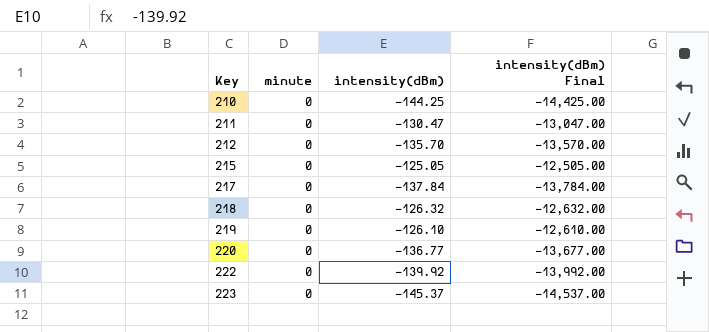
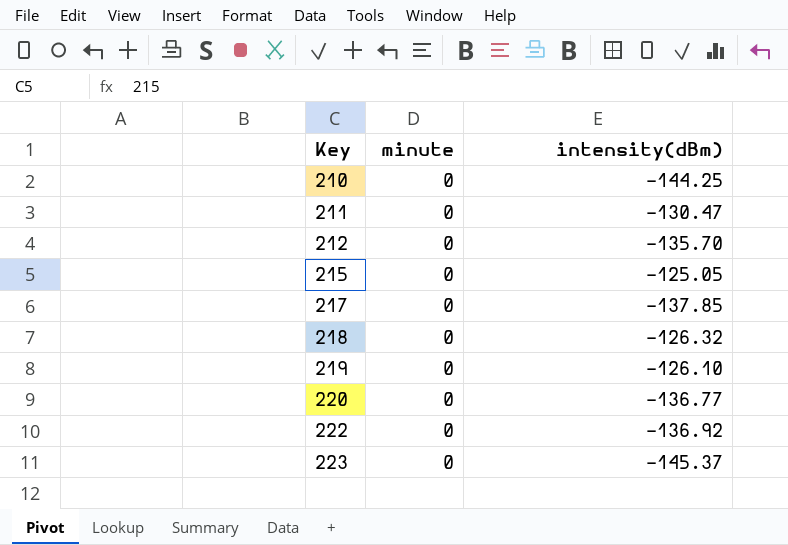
column intensity(dBm) Final | formula: [intensity(dBm)] * 100 -> none
217 | intensity(dBm): -137.84 -> -137.85
222 | intensity(dBm): -139.92 -> -136.92

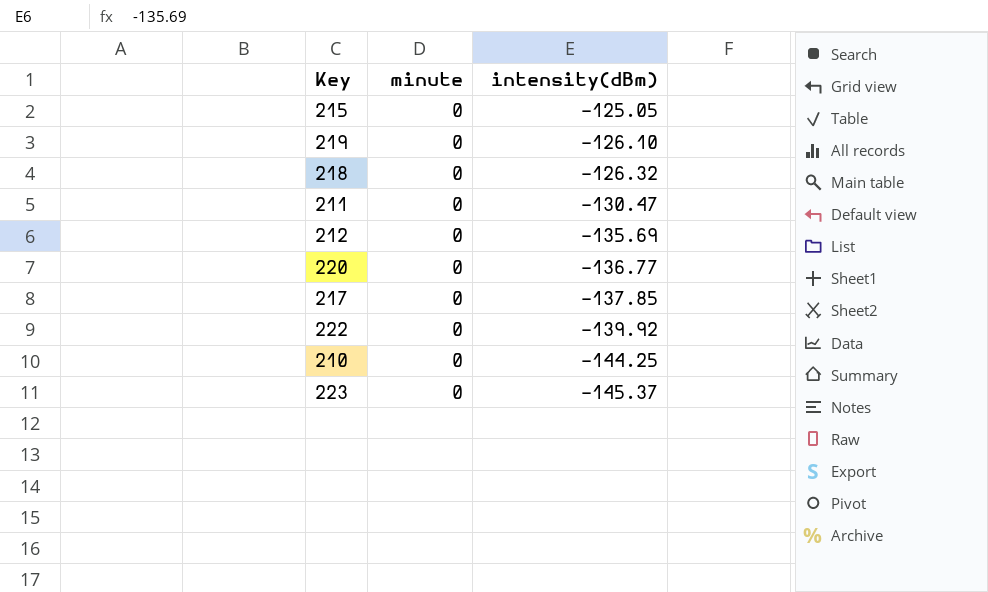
row order: Key ascending -> intensity(dBm) descending
212 | intensity(dBm): -135.70 -> -135.69
222 | intensity(dBm): -136.92 -> -139.92

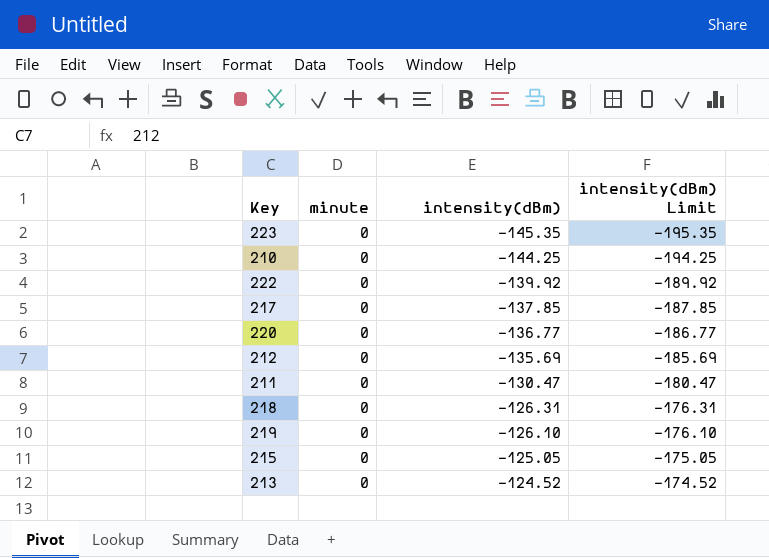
row order: intensity(dBm) descending -> intensity(dBm) ascending
column intensity(dBm) Limit | formula: none -> [intensity(dBm)] - 50
223 | intensity(dBm): -145.37 -> -145.35
218 | intensity(dBm): -126.32 -> -126.31
row 213: none -> 0 | -124.52 | -174.52

